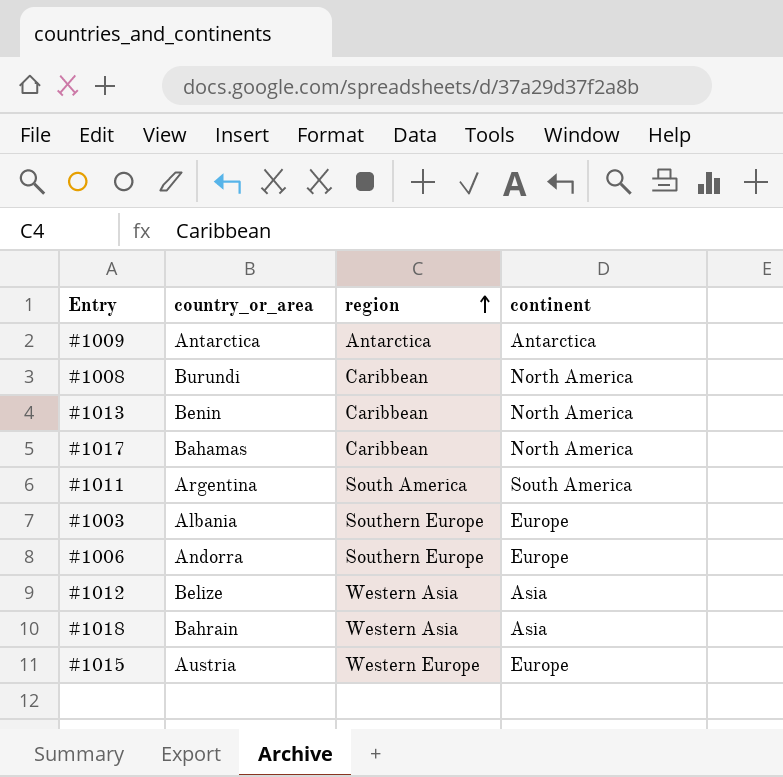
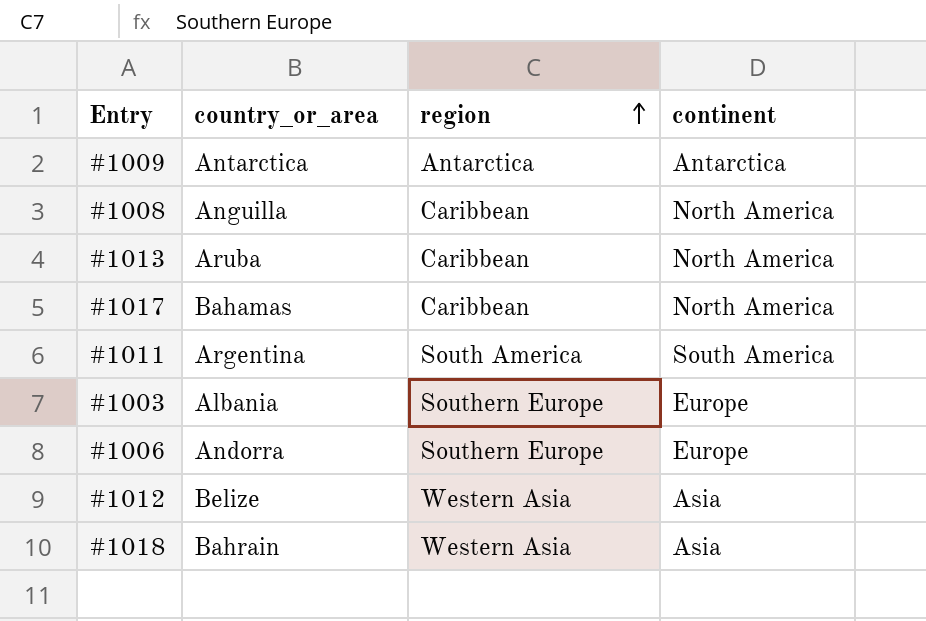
row #1015: Austria | Western Europe | Europe -> none
#1008 | country_or_area: Burundi -> Anguilla
#1013 | country_or_area: Benin -> Aruba

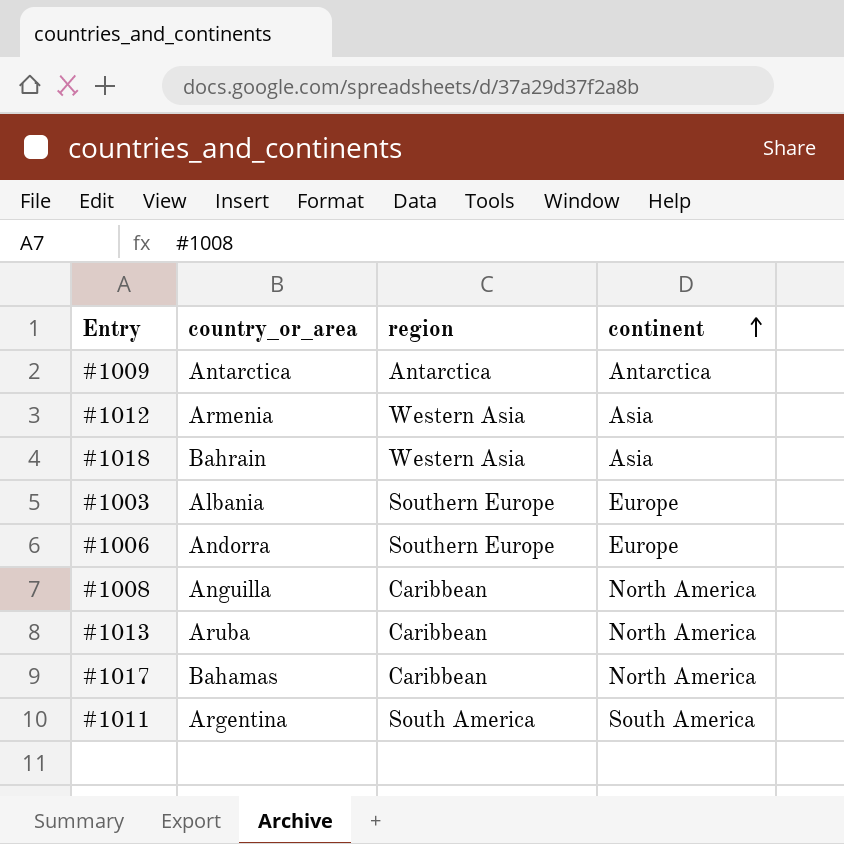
row order: region ascending -> continent ascending
#1012 | country_or_area: Belize -> Armenia

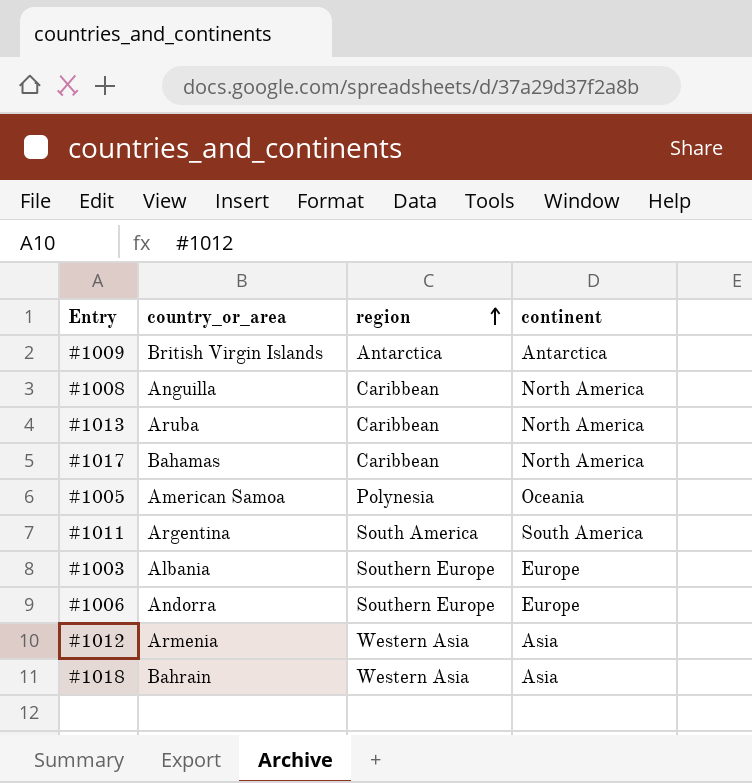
row order: continent ascending -> region ascending
#1009 | country_or_area: Antarctica -> British Virgin Islands
row #1005: none -> American Samoa | Polynesia | Oceania

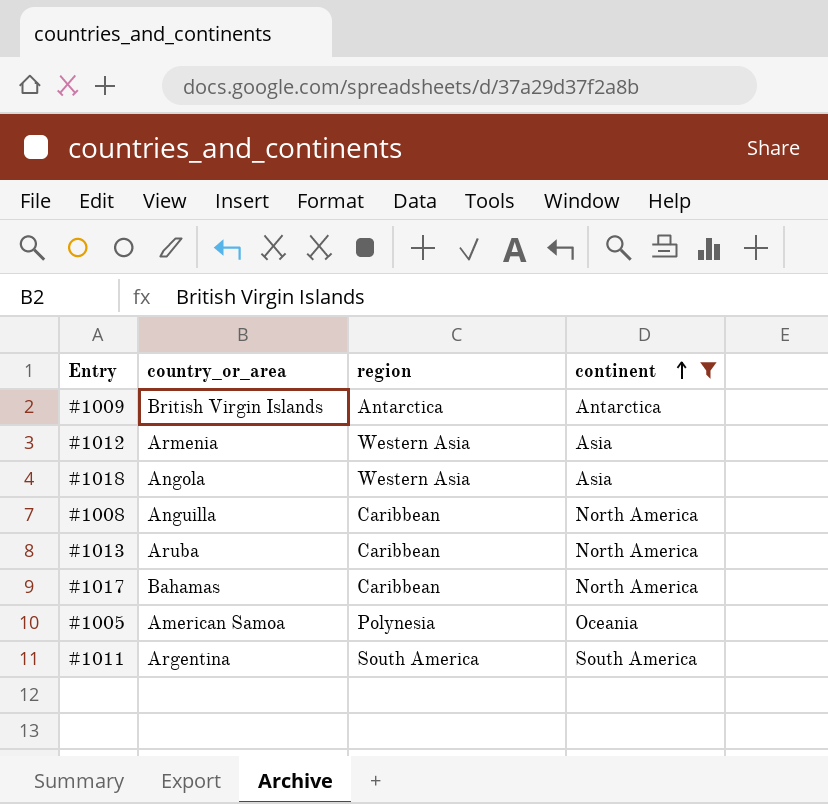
filter: none -> continent != Europe
row order: region ascending -> continent ascending
#1018 | country_or_area: Bahrain -> Angola

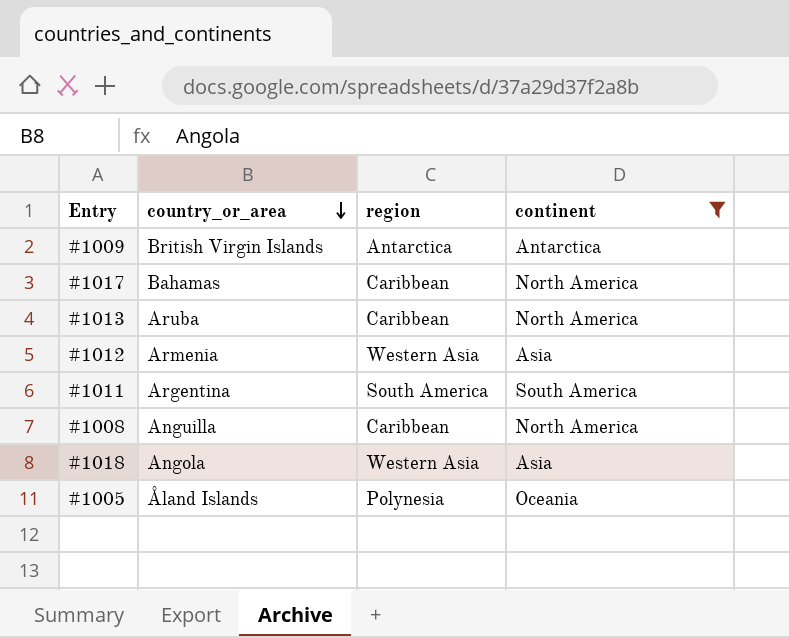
row order: continent ascending -> country_or_area descending
#1005 | country_or_area: American Samoa -> Åland Islands

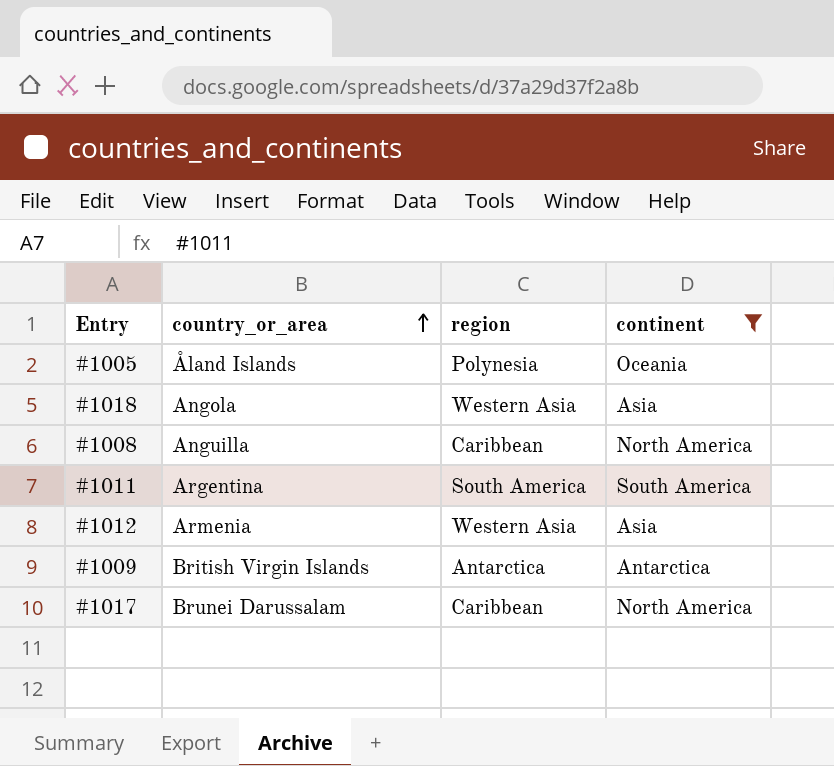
row order: country_or_area descending -> country_or_area ascending
row #1013: Aruba | Caribbean | North America -> none
#1017 | country_or_area: Bahamas -> Brunei Darussalam

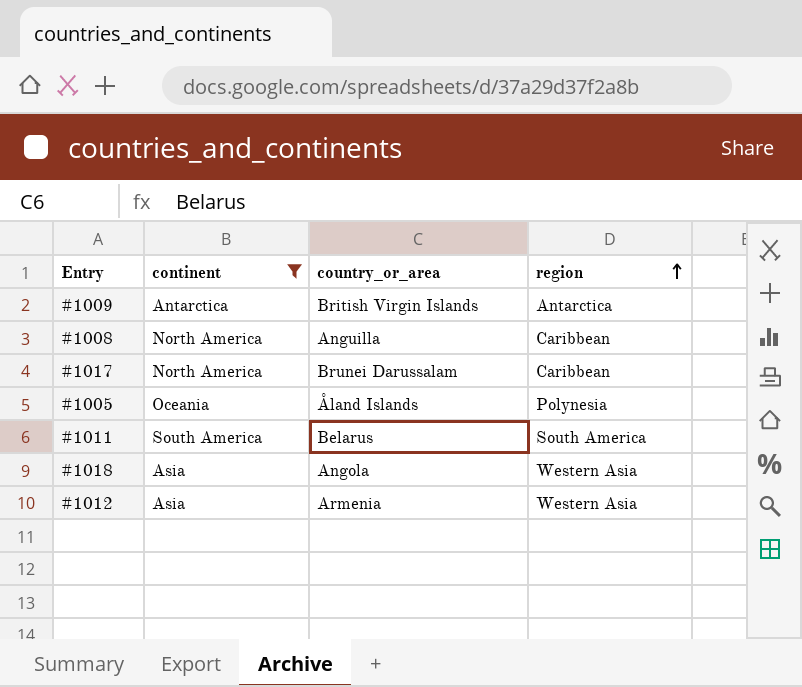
row order: country_or_area ascending -> region ascending
column continent | position: 4 -> 2
#1011 | country_or_area: Argentina -> Belarus

